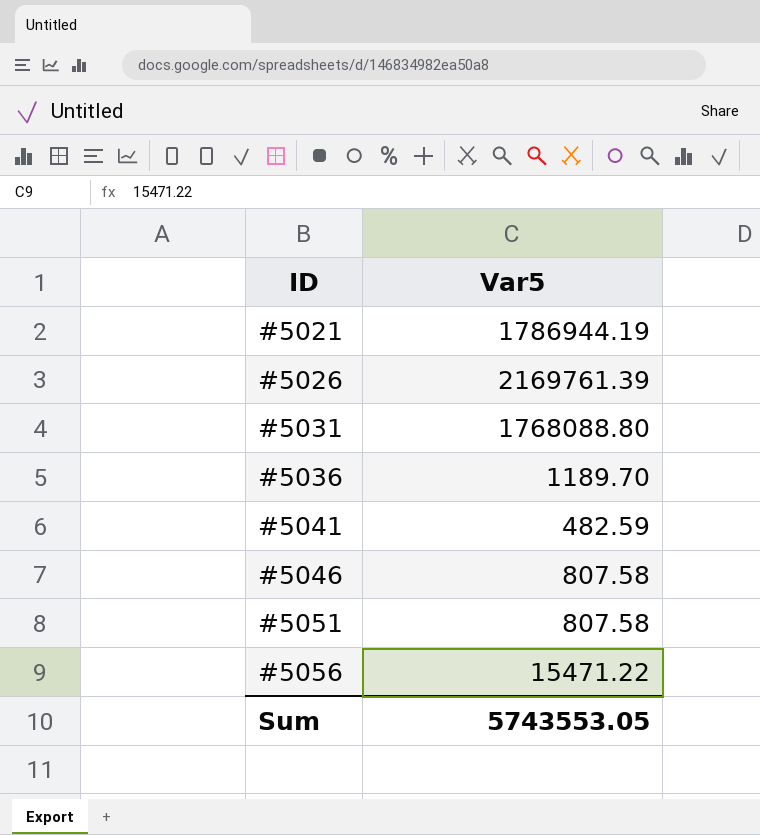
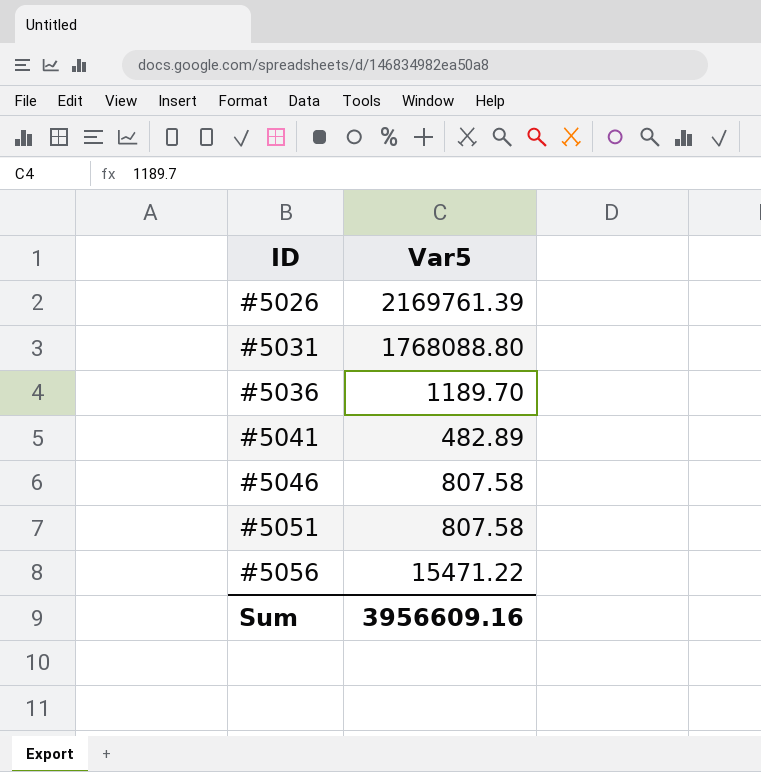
row #5021: 1786944.19 -> none
#5041 | Var5: 482.59 -> 482.89
Sum | Var5: 5743553.05 -> 3956609.16

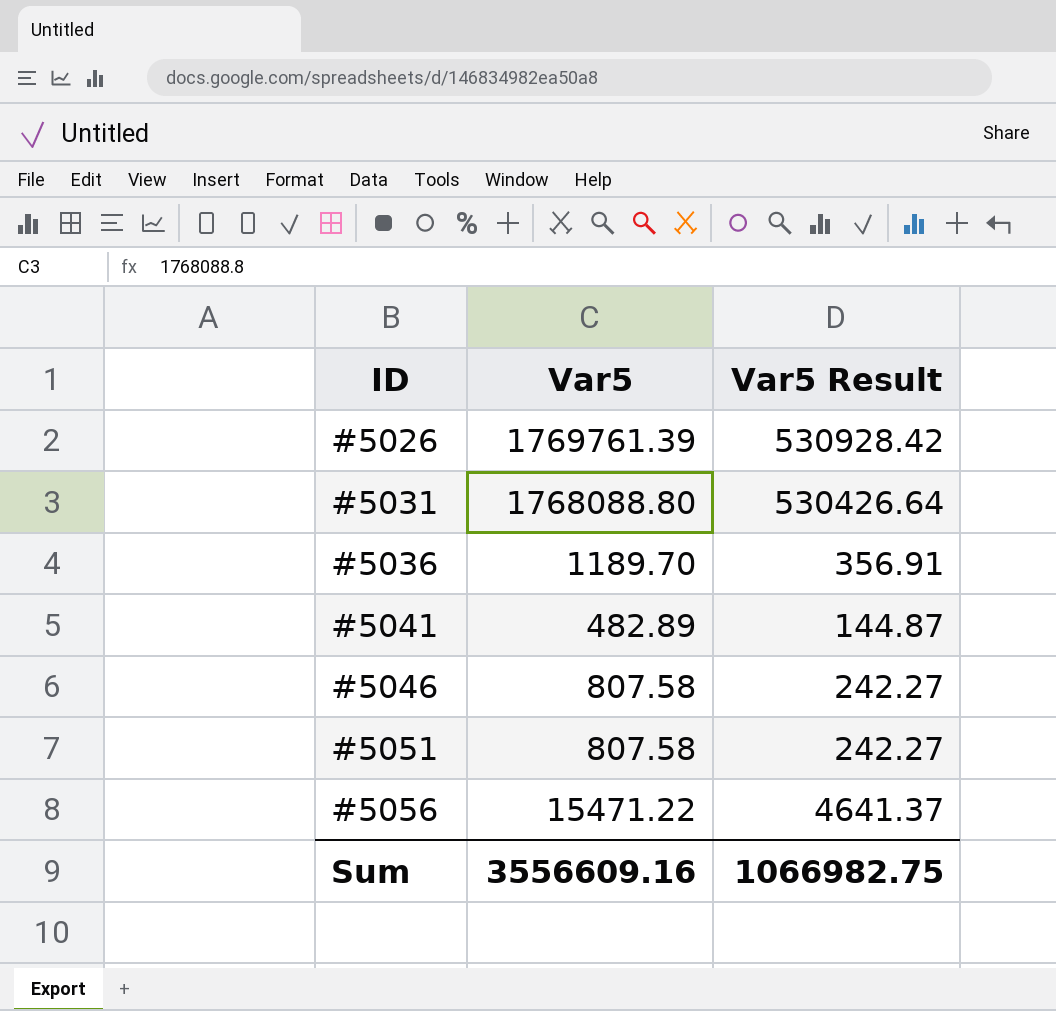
column Var5 Result | formula: none -> [Var5] * 0.3
#5026 | Var5: 2169761.39 -> 1769761.39
Sum | Var5: 3956609.16 -> 3556609.16

